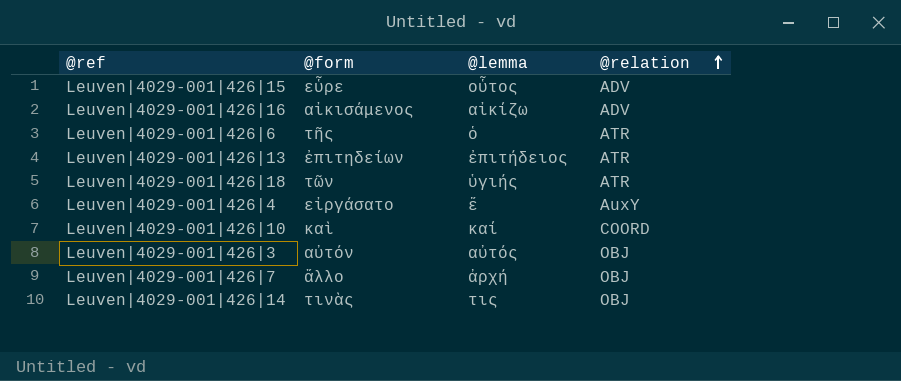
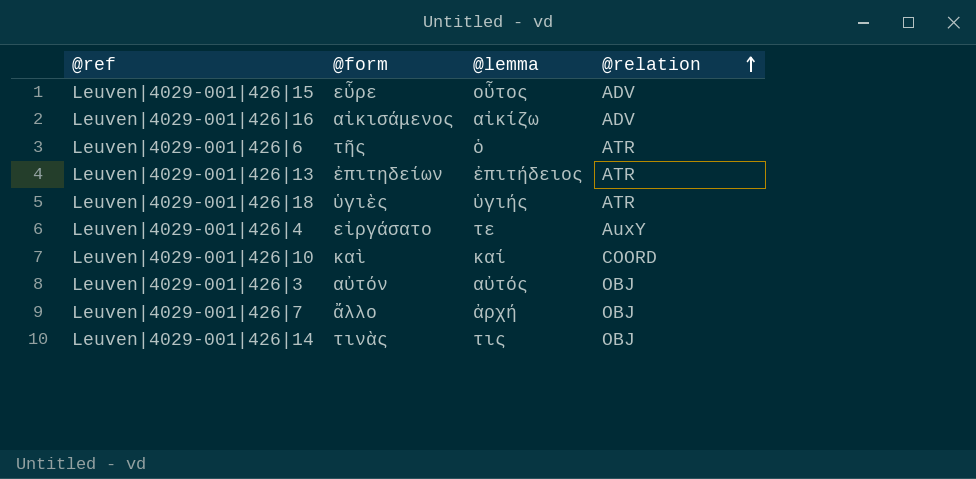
Leuven|4029-001|426|18 | @form: τῶν -> ὑγιὲς
Leuven|4029-001|426|4 | @lemma: ἕ -> τε

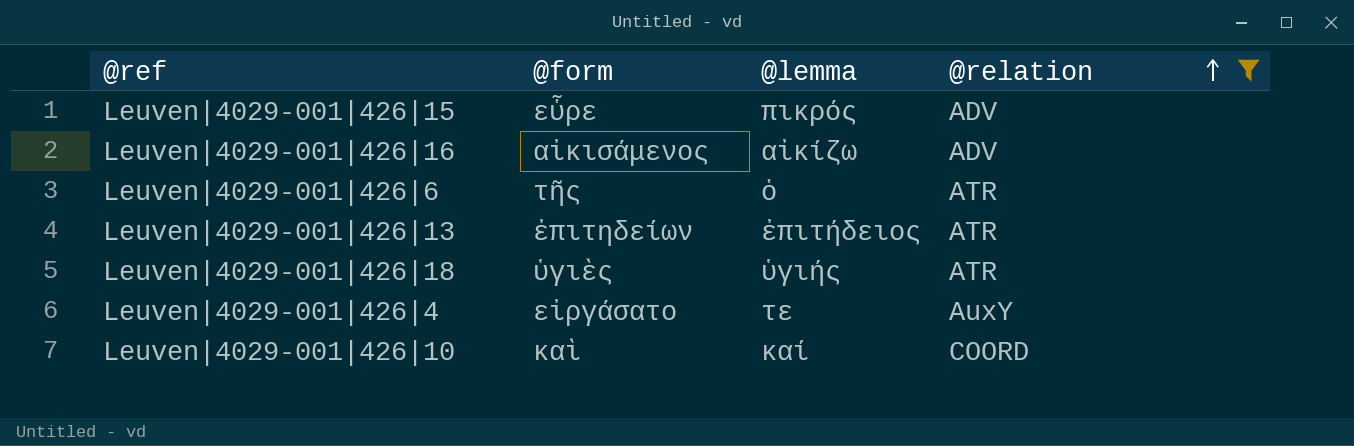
filter: none -> @relation != OBJ
Leuven|4029-001|426|15 | @lemma: οὗτος -> πικρός

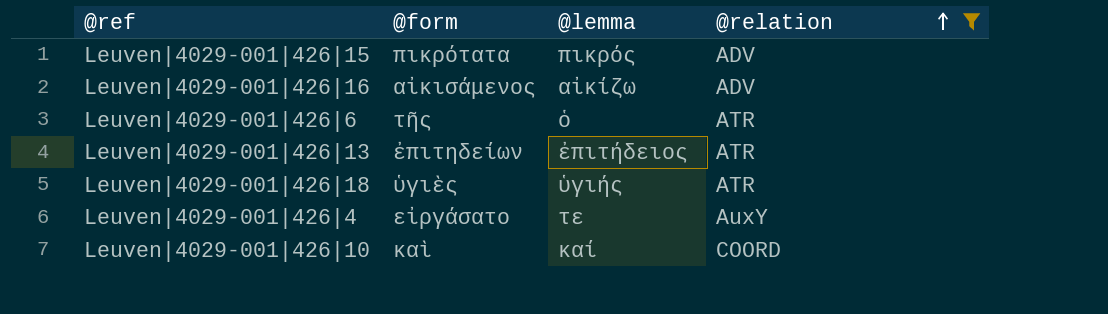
Leuven|4029-001|426|15 | @form: εὗρε -> πικρότατα

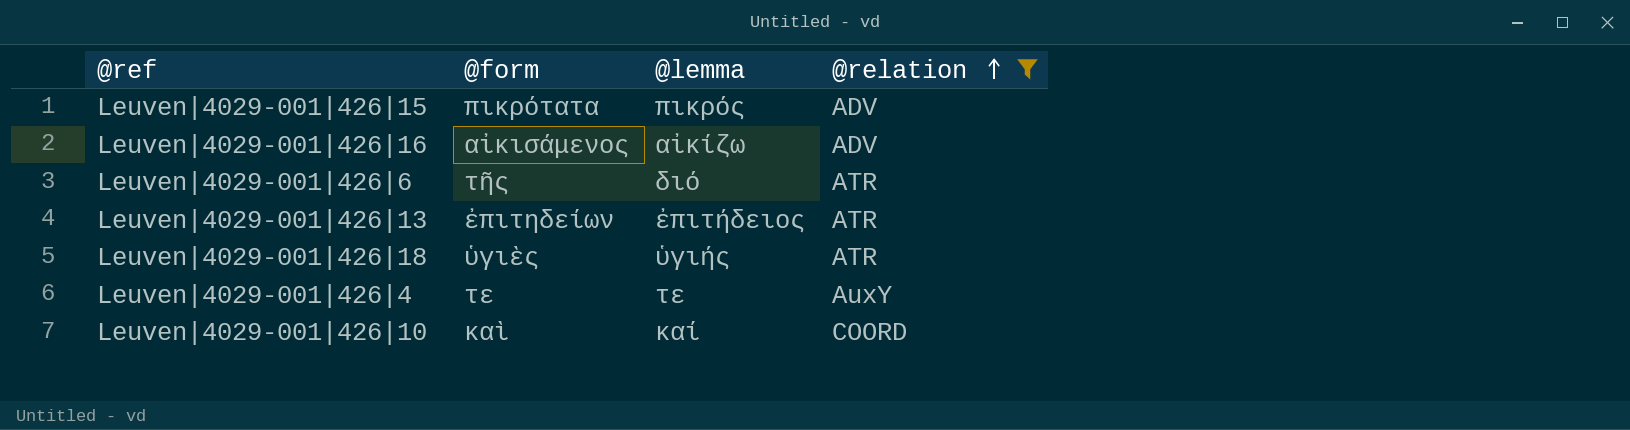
Leuven|4029-001|426|6 | @lemma: ὁ -> διό
Leuven|4029-001|426|4 | @form: εἰργάσατο -> τε

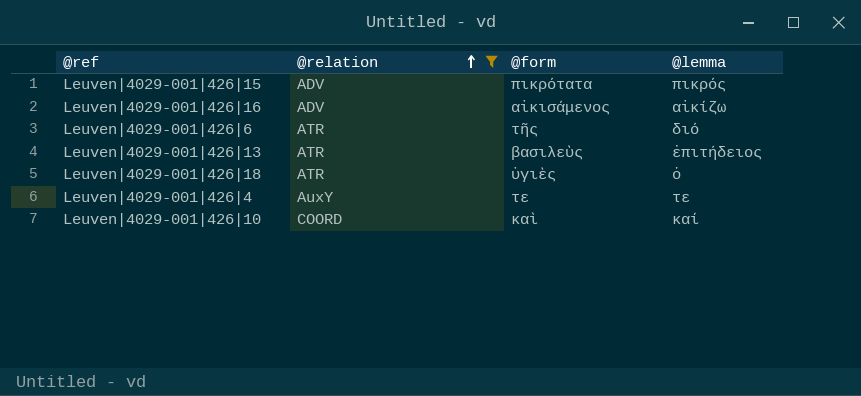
column @relation | position: 4 -> 2
Leuven|4029-001|426|13 | @form: ἐπιτηδείων -> βασιλεὺς
Leuven|4029-001|426|18 | @lemma: ὑγιής -> ὁ

